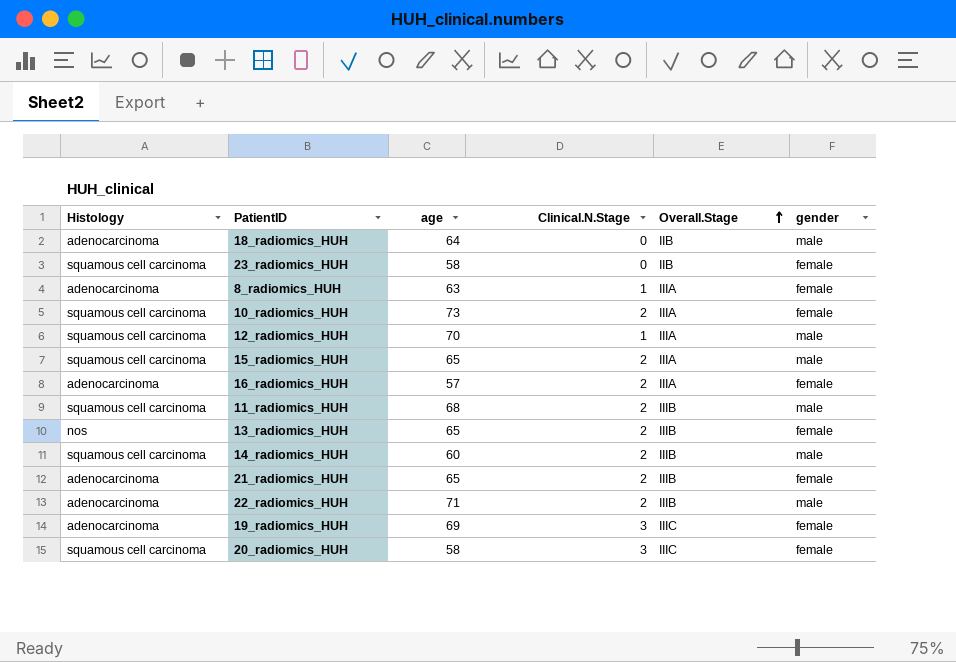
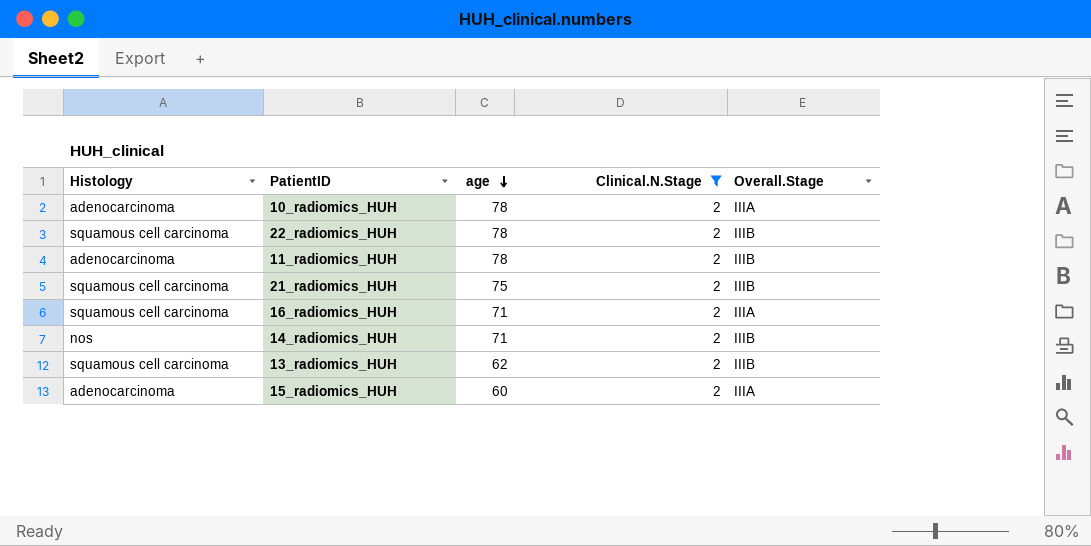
filter: none -> Clinical.N.Stage = 2
row order: Overall.Stage ascending -> age descending
column gender | position: 6 -> none
10_radiomics_HUH | Histology: squamous cell carcinoma -> adenocarcinoma
10_radiomics_HUH | age: 73 -> 78
22_radiomics_HUH | Histology: adenocarcinoma -> squamous cell carcinoma
22_radiomics_HUH | age: 71 -> 78
11_radiomics_HUH | Histology: squamous cell carcinoma -> adenocarcinoma
11_radiomics_HUH | age: 68 -> 78
21_radiomics_HUH | Histology: adenocarcinoma -> squamous cell carcinoma
21_radiomics_HUH | age: 65 -> 75
16_radiomics_HUH | Histology: adenocarcinoma -> squamous cell carcinoma
16_radiomics_HUH | age: 57 -> 71
14_radiomics_HUH | Histology: squamous cell carcinoma -> nos
14_radiomics_HUH | age: 60 -> 71
13_radiomics_HUH | Histology: nos -> squamous cell carcinoma
13_radiomics_HUH | age: 65 -> 62
15_radiomics_HUH | Histology: squamous cell carcinoma -> adenocarcinoma
15_radiomics_HUH | age: 65 -> 60

